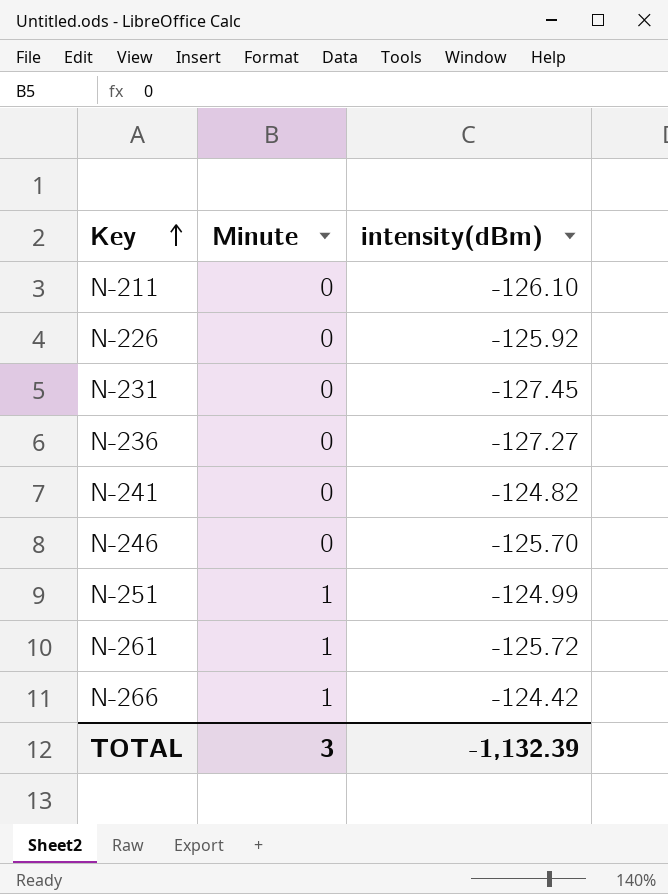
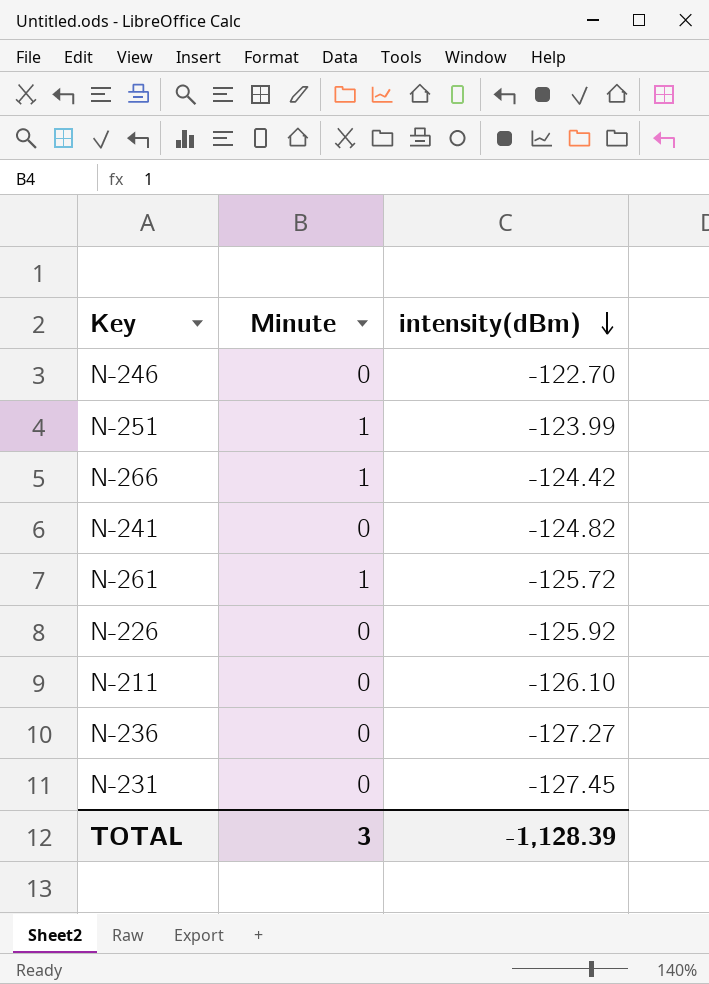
row order: Key ascending -> intensity(dBm) descending
N-246 | intensity(dBm): -125.70 -> -122.70
N-251 | intensity(dBm): -124.99 -> -123.99
TOTAL | intensity(dBm): -1,132.39 -> -1,128.39

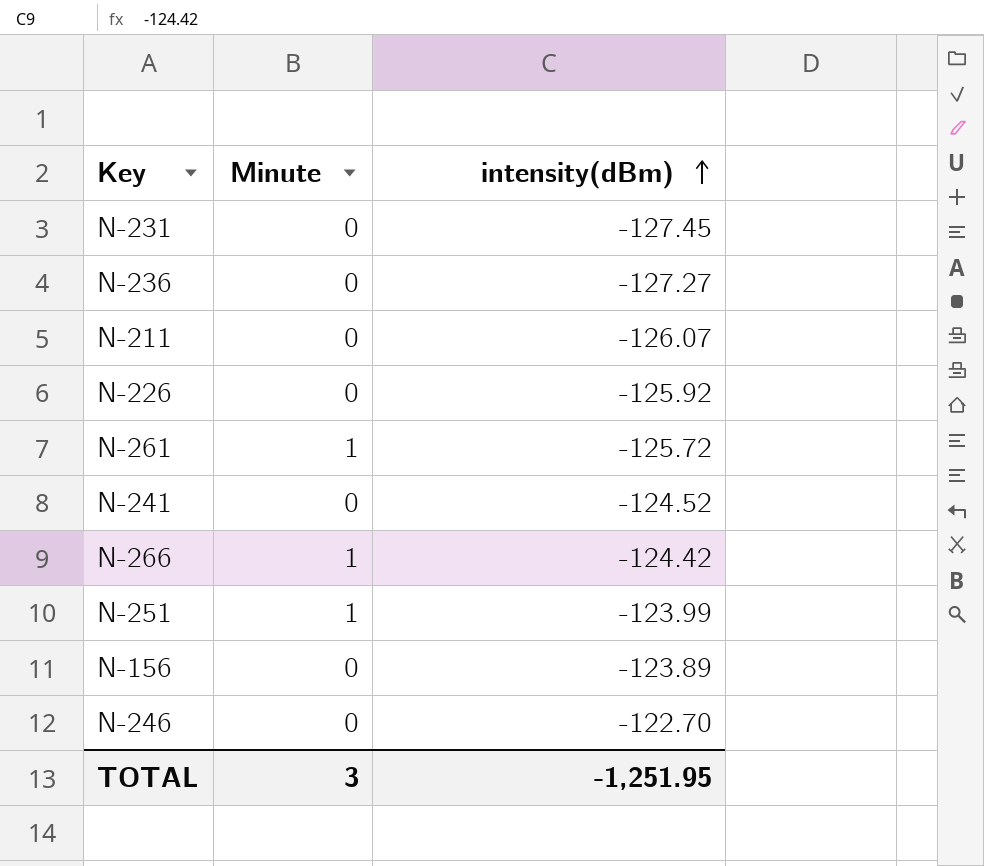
row order: intensity(dBm) descending -> intensity(dBm) ascending
N-211 | intensity(dBm): -126.10 -> -126.07
N-241 | intensity(dBm): -124.82 -> -124.52
row N-156: none -> 0 | -123.89
TOTAL | intensity(dBm): -1,128.39 -> -1,251.95

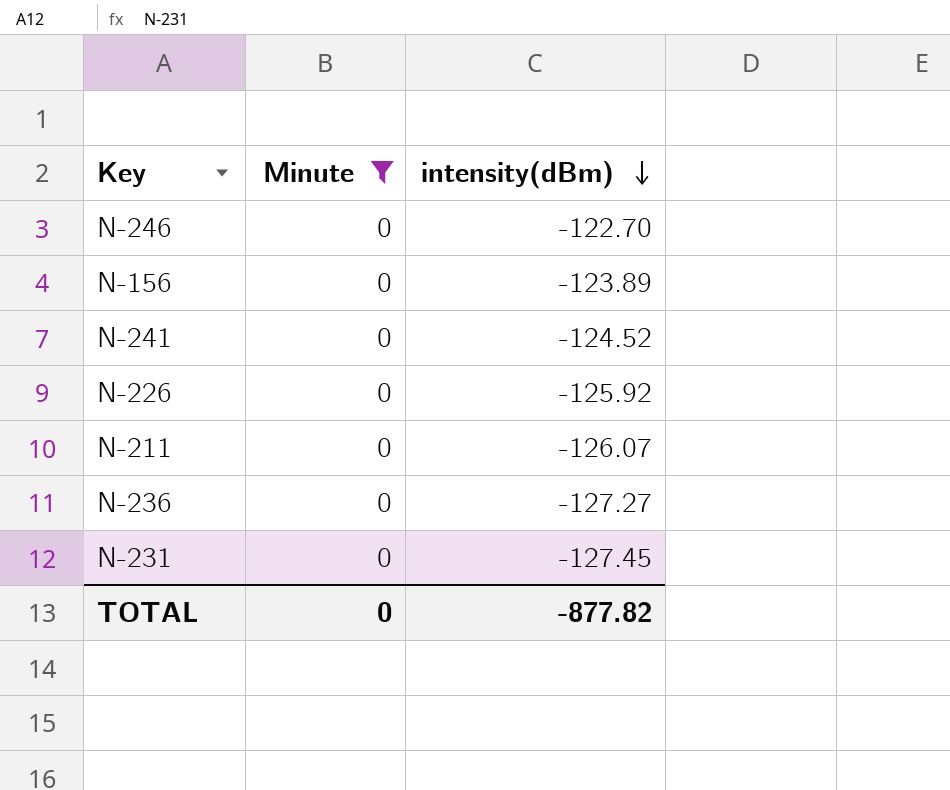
filter: none -> Minute = 0
row order: intensity(dBm) ascending -> intensity(dBm) descending
TOTAL | Minute: 3 -> 0
TOTAL | intensity(dBm): -1,251.95 -> -877.82

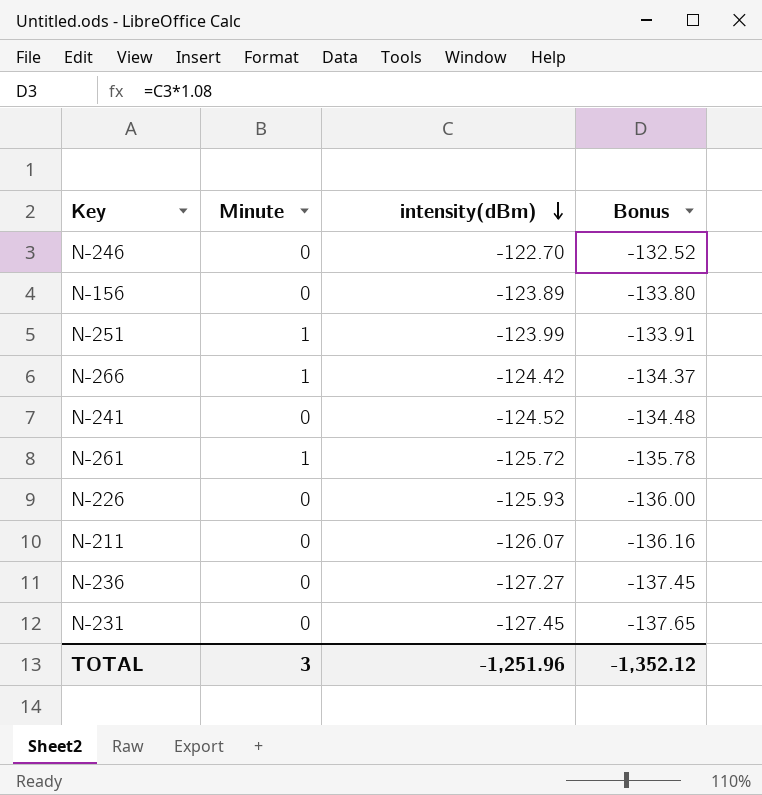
filter: Minute = 0 -> none
column Bonus | formula: none -> [intensity(dBm)] * 1.08
N-226 | intensity(dBm): -125.92 -> -125.93
TOTAL | Minute: 0 -> 3
TOTAL | intensity(dBm): -877.82 -> -1,251.96

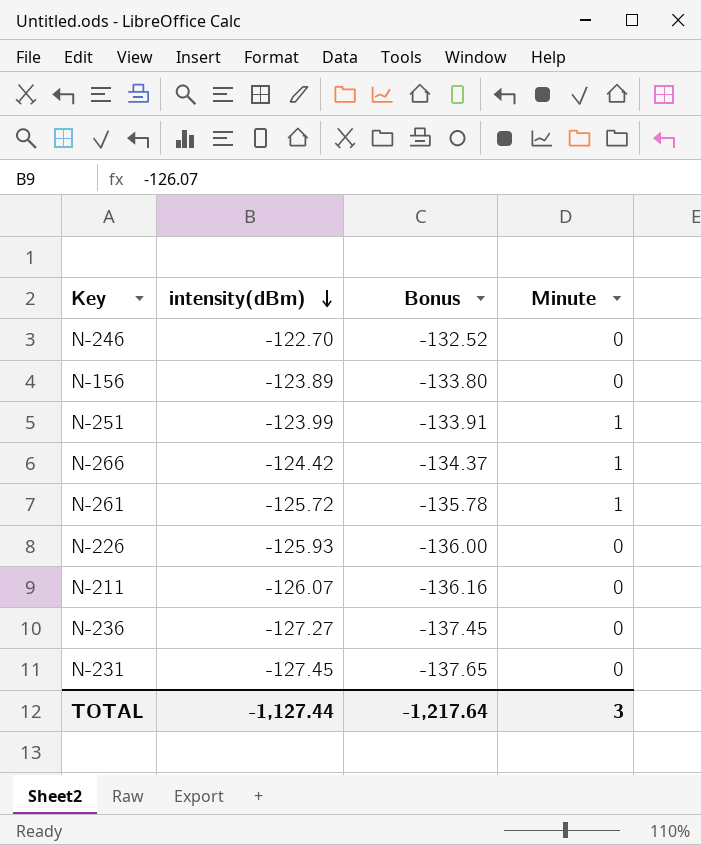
column Minute | position: 2 -> 4
row N-241: 0 | -124.52 | -134.48 -> none
TOTAL | intensity(dBm): -1,251.96 -> -1,127.44
TOTAL | Bonus: -1,352.12 -> -1,217.64

